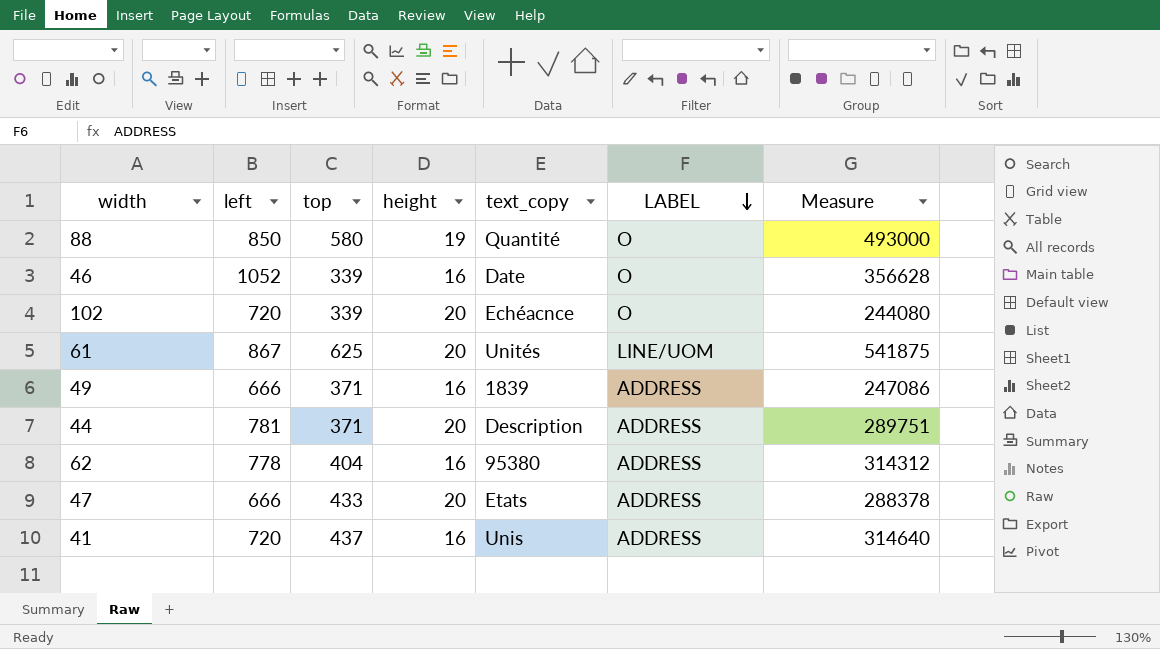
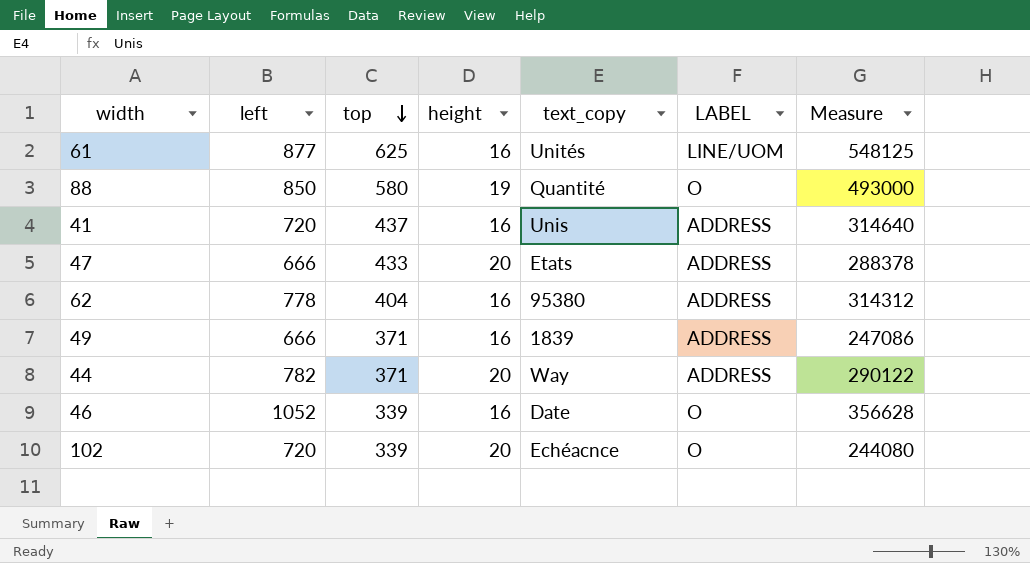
row order: LABEL descending -> top descending
61 | left: 867 -> 877
61 | height: 20 -> 16
61 | Measure: 541875 -> 548125
44 | left: 781 -> 782
44 | text_copy: Description -> Way
44 | Measure: 289751 -> 290122

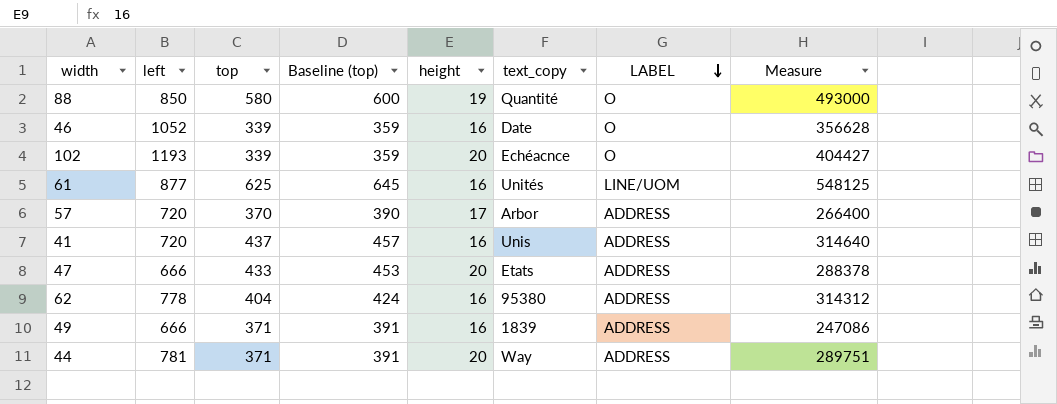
row order: top descending -> LABEL descending
column Baseline (top) | formula: none -> [top] + 20
102 | left: 720 -> 1193
102 | Measure: 244080 -> 404427
row 57: none -> 720 | 370 | 390 | 17 | Arbor | ADDRESS | 266400
44 | left: 782 -> 781
44 | Measure: 290122 -> 289751

